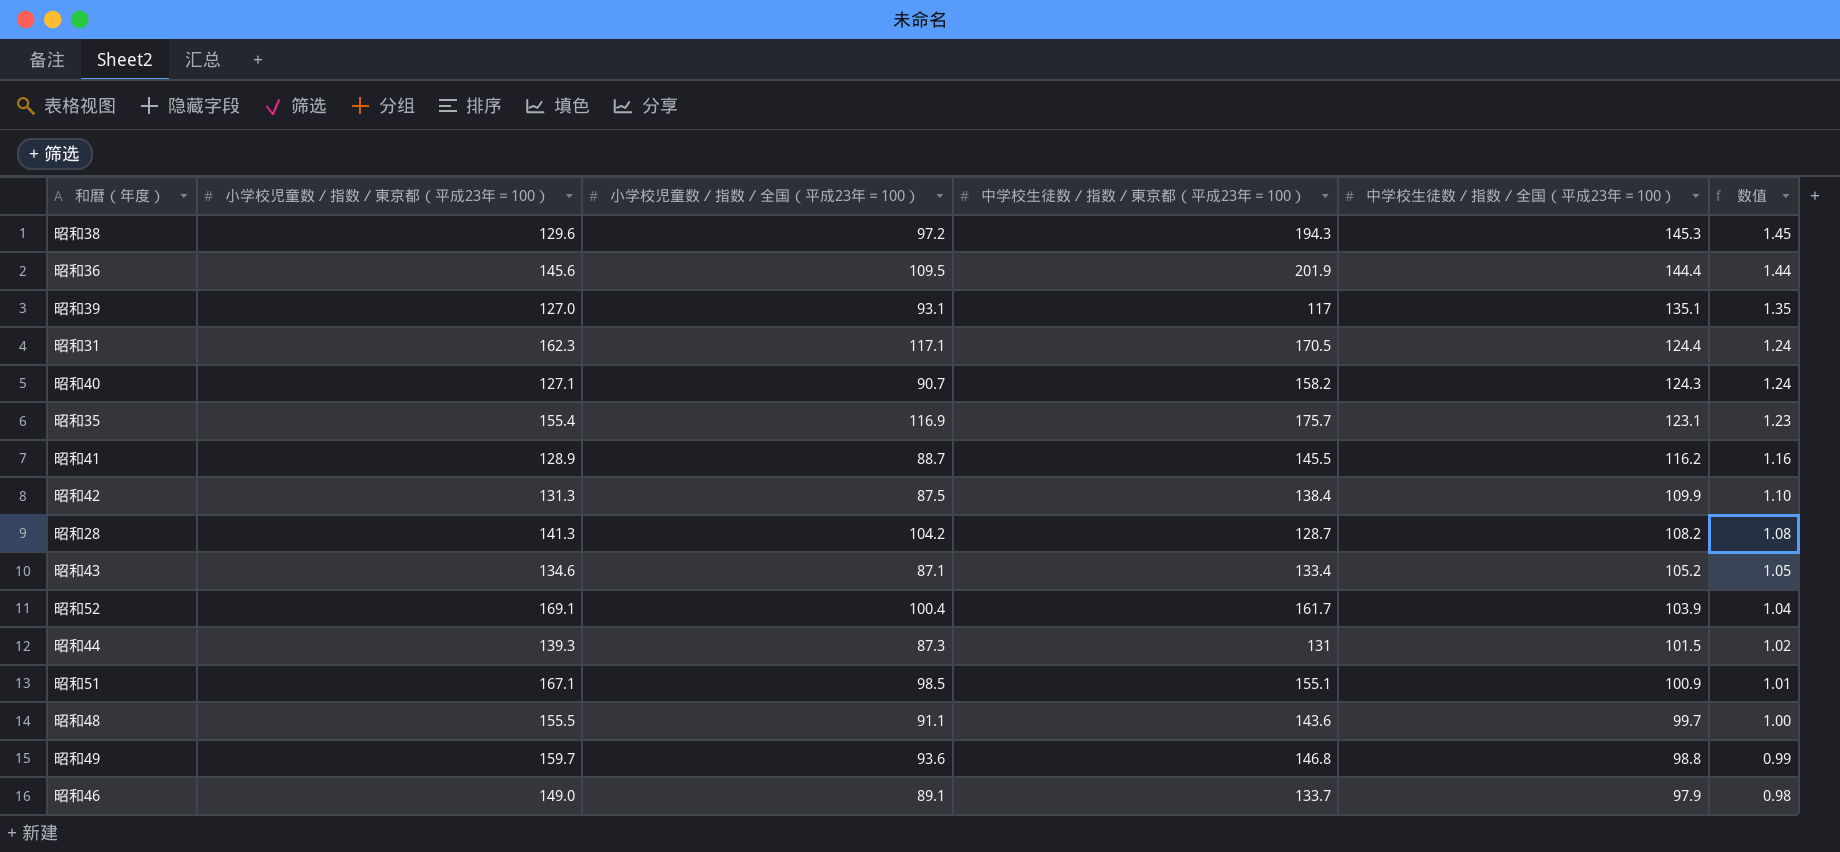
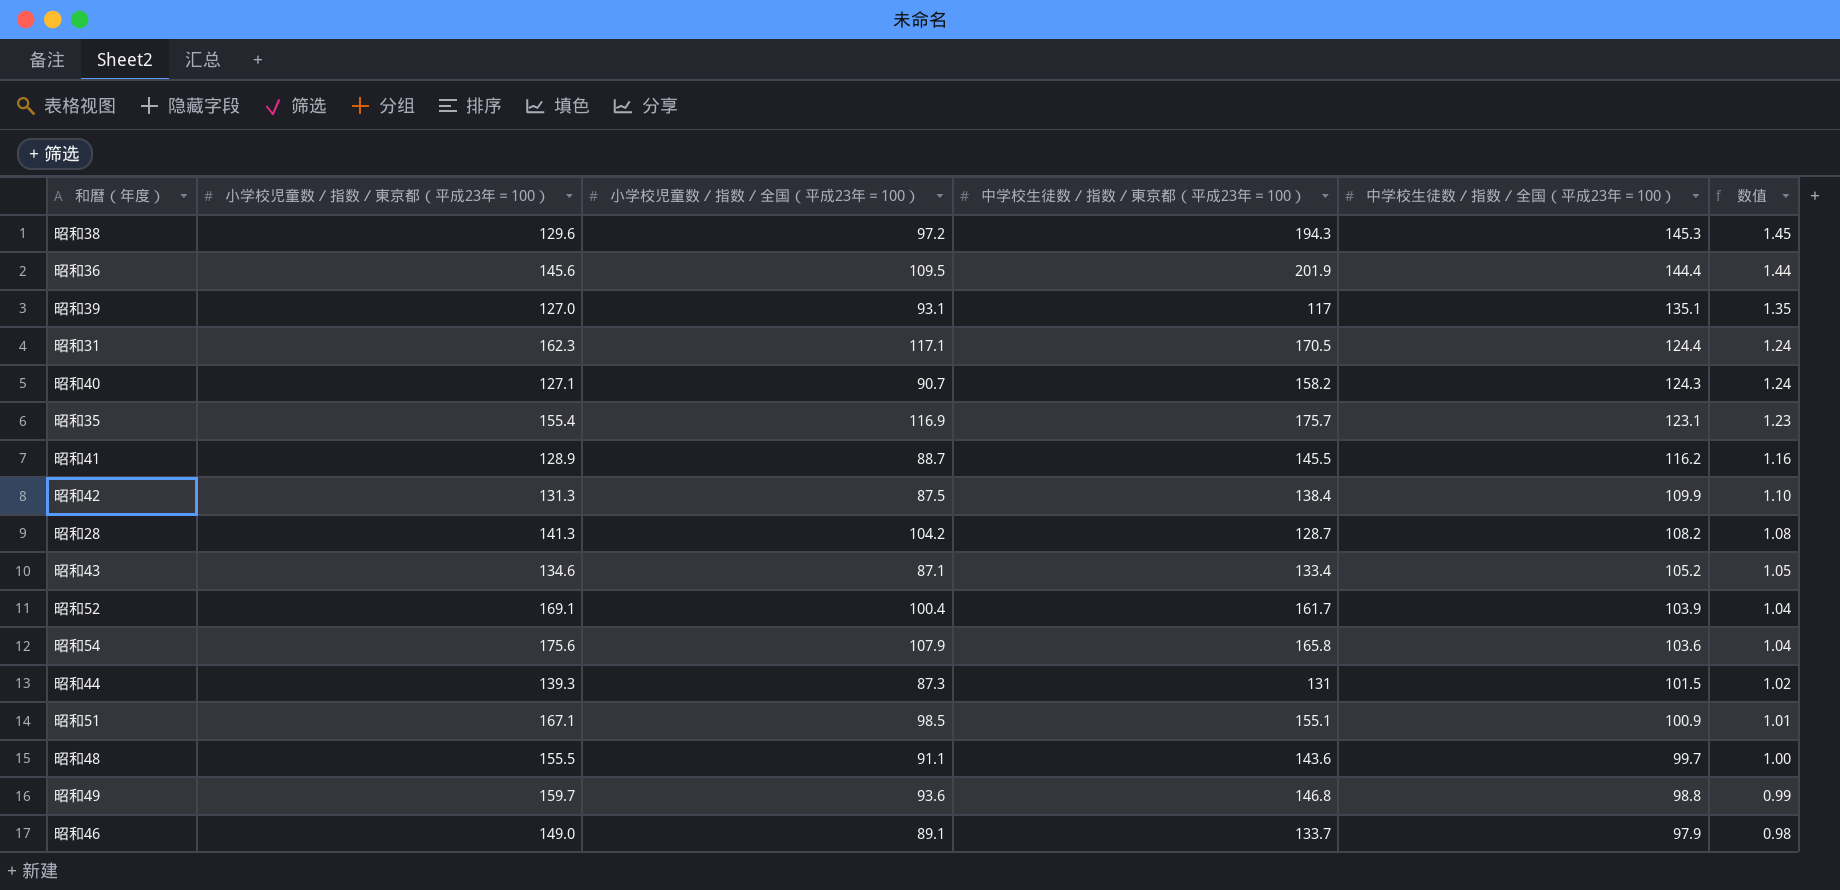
row 昭和54: none -> 175.6 | 107.9 | 165.8 | 103.6 | 1.04

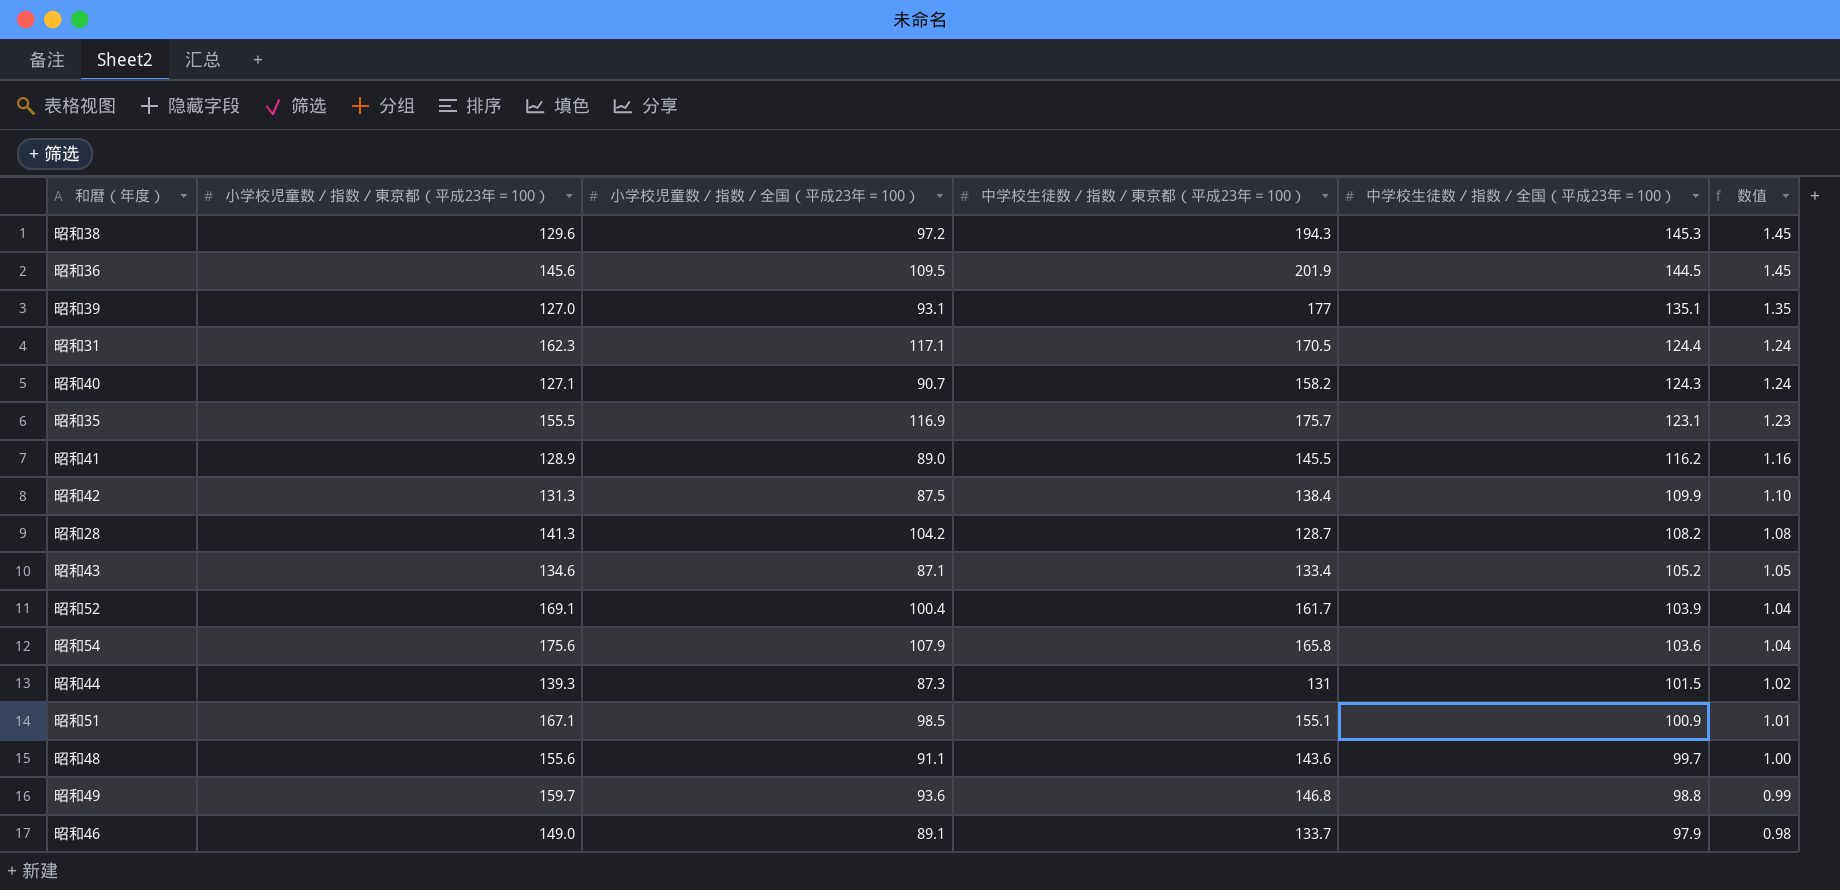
昭和36 | 中学校生徒数／指数／全国（平成23年＝100）: 144.4 -> 144.5
昭和36 | 数值: 1.44 -> 1.45
昭和39 | 中学校生徒数／指数／東京都（平成23年＝100）: 117 -> 177
昭和35 | 小学校児童数／指数／東京都（平成23年＝100）: 155.4 -> 155.5
昭和41 | 小学校児童数／指数／全国（平成23年＝100）: 88.7 -> 89.0
昭和48 | 小学校児童数／指数／東京都（平成23年＝100）: 155.5 -> 155.6

